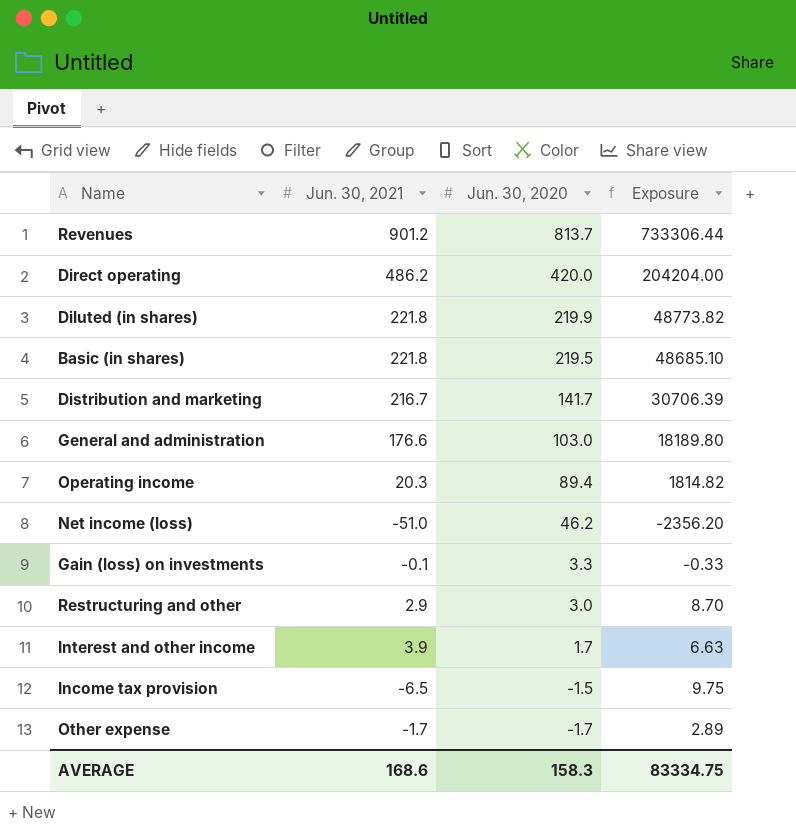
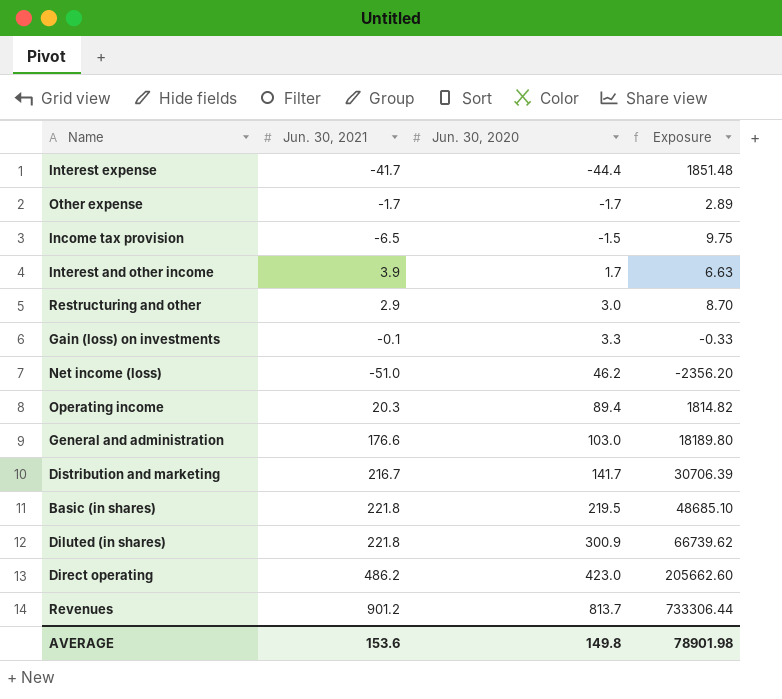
row order: Jun. 30, 2020 descending -> Jun. 30, 2020 ascending
row Interest expense: none -> -41.7 | -44.4 | 1851.48
Diluted (in shares) | Jun. 30, 2020: 219.9 -> 300.9
Diluted (in shares) | Exposure: 48773.82 -> 66739.62
Direct operating | Jun. 30, 2020: 420.0 -> 423.0
Direct operating | Exposure: 204204.00 -> 205662.60
AVERAGE | Jun. 30, 2021: 168.6 -> 153.6
AVERAGE | Jun. 30, 2020: 158.3 -> 149.8
AVERAGE | Exposure: 83334.75 -> 78901.98

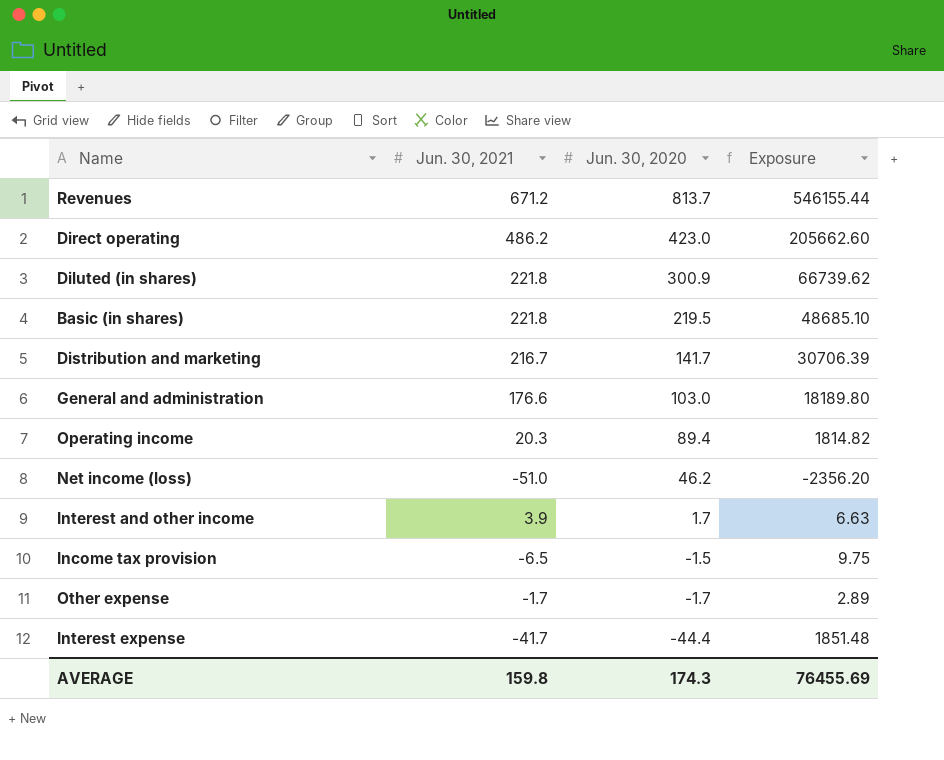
row order: Jun. 30, 2020 ascending -> Jun. 30, 2020 descending
row Restructuring and other: 2.9 | 3.0 | 8.70 -> none
row Gain (loss) on investments: -0.1 | 3.3 | -0.33 -> none
Revenues | Jun. 30, 2021: 901.2 -> 671.2
Revenues | Exposure: 733306.44 -> 546155.44
AVERAGE | Jun. 30, 2021: 153.6 -> 159.8
AVERAGE | Jun. 30, 2020: 149.8 -> 174.3
AVERAGE | Exposure: 78901.98 -> 76455.69

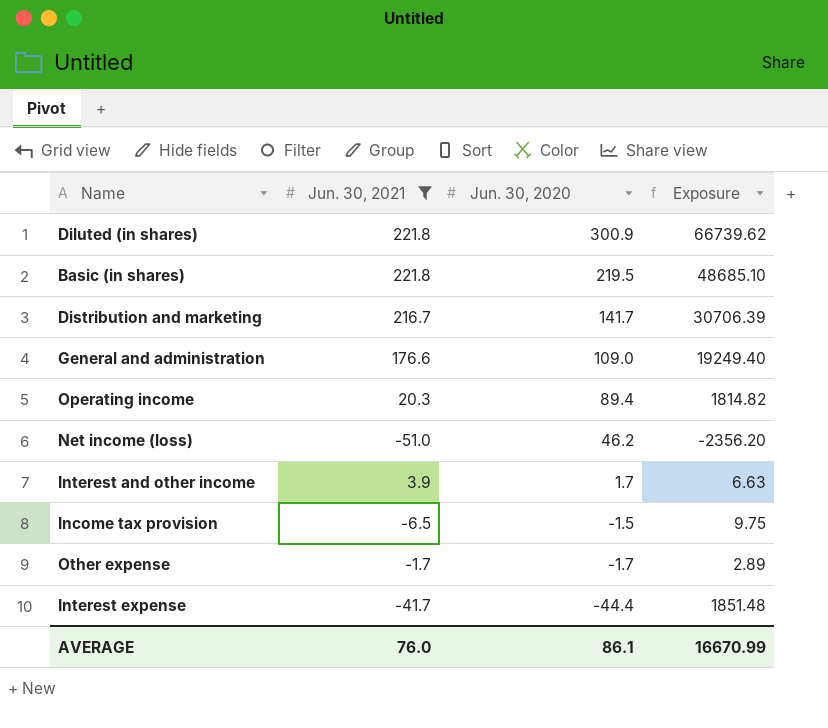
filter: none -> Jun. 30, 2021 <= 221.8
General and administration | Jun. 30, 2020: 103.0 -> 109.0
General and administration | Exposure: 18189.80 -> 19249.40
AVERAGE | Jun. 30, 2021: 159.8 -> 76.0
AVERAGE | Jun. 30, 2020: 174.3 -> 86.1
AVERAGE | Exposure: 76455.69 -> 16670.99

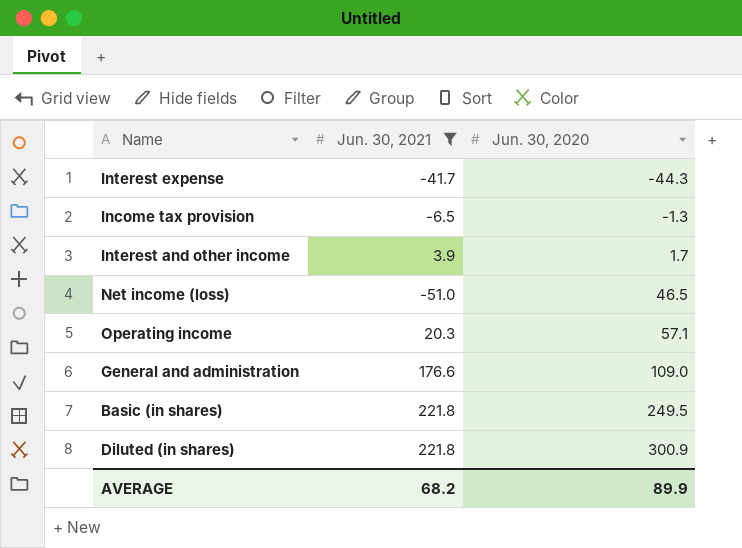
row order: Jun. 30, 2020 descending -> Jun. 30, 2020 ascending
column Exposure | formula: [Jun. 30, 2021] * [Jun. 30, 2020] -> none
row Distribution and marketing: 216.7 | 141.7 | 30706.39 -> none
row Other expense: -1.7 | -1.7 | 2.89 -> none
Interest expense | Jun. 30, 2020: -44.4 -> -44.3
Income tax provision | Jun. 30, 2020: -1.5 -> -1.3
Net income (loss) | Jun. 30, 2020: 46.2 -> 46.5
Operating income | Jun. 30, 2020: 89.4 -> 57.1
Basic (in shares) | Jun. 30, 2020: 219.5 -> 249.5
AVERAGE | Jun. 30, 2021: 76.0 -> 68.2
AVERAGE | Jun. 30, 2020: 86.1 -> 89.9

